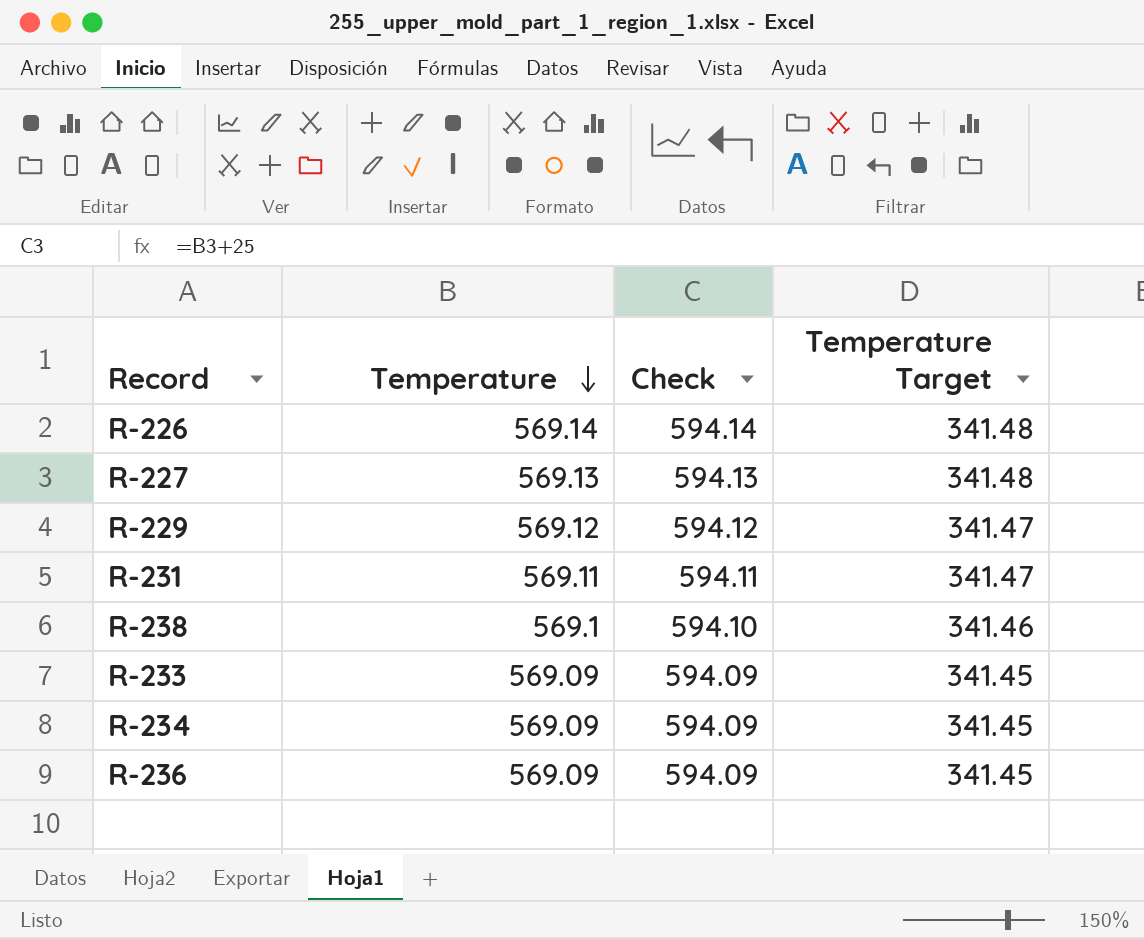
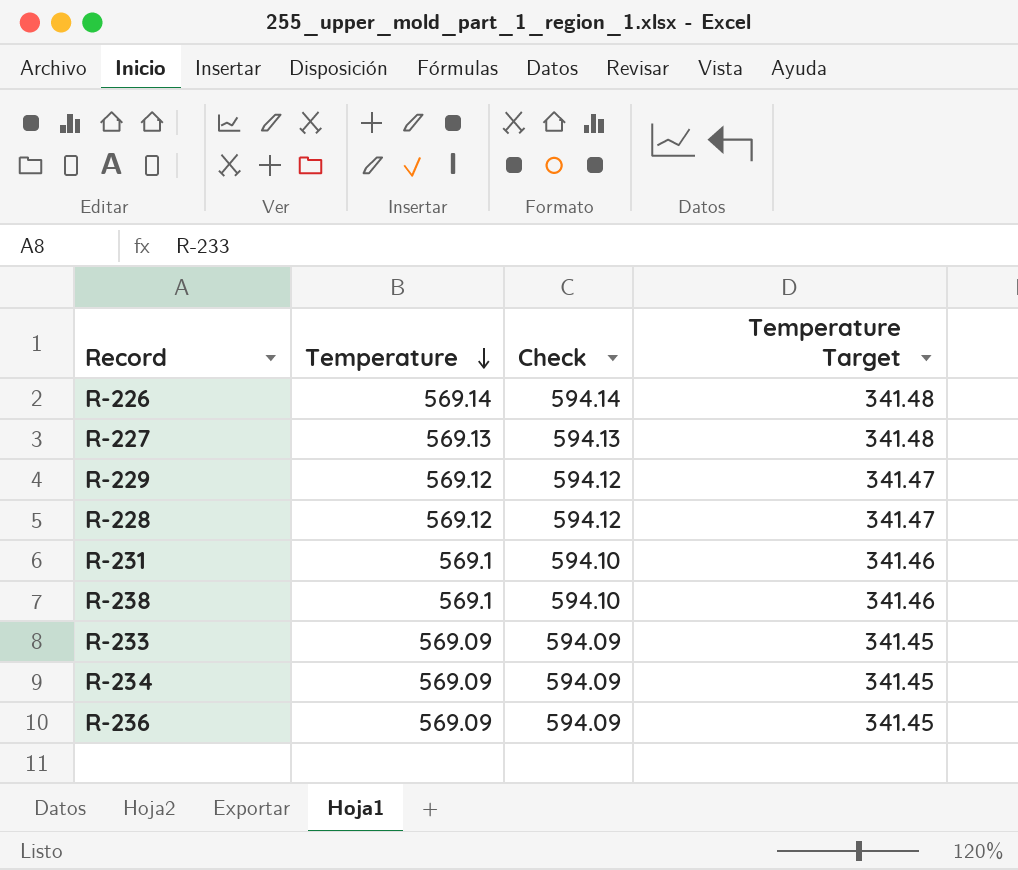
row R-228: none -> 569.12 | 594.12 | 341.47
R-231 | Temperature: 569.11 -> 569.1
R-231 | Check: 594.11 -> 594.10
R-231 | Temperature Target: 341.47 -> 341.46

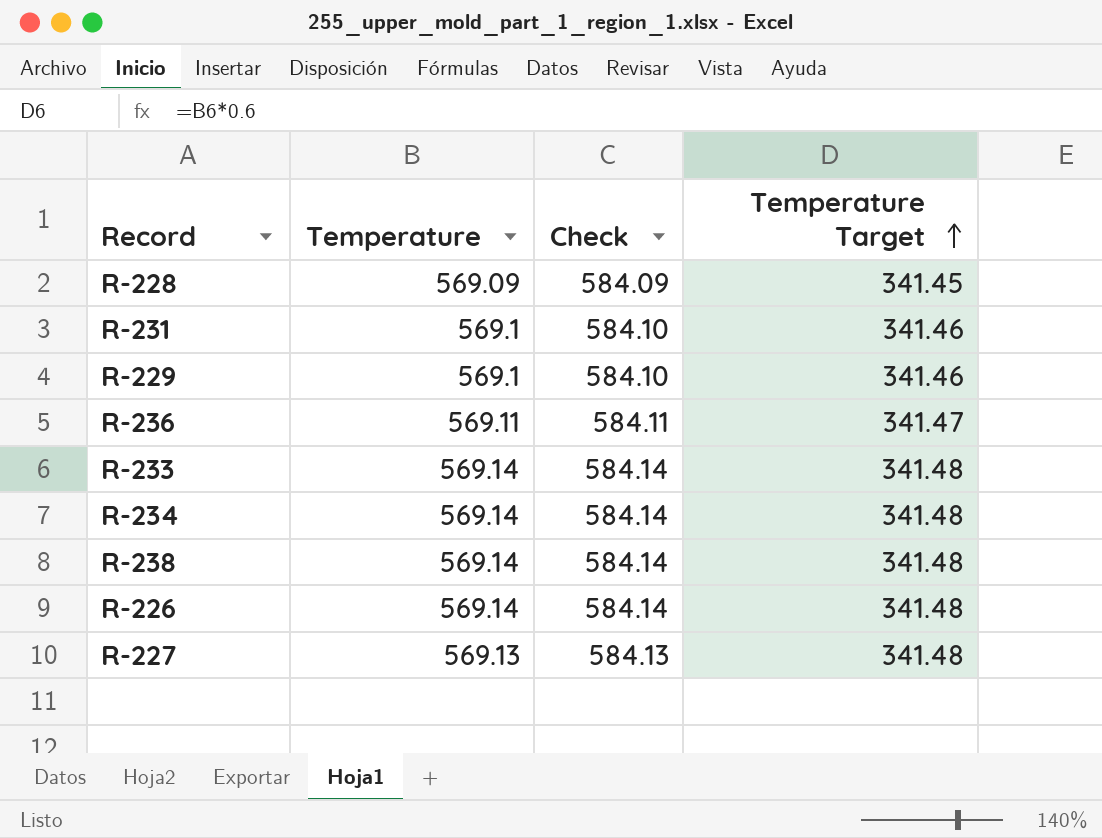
row order: Temperature descending -> Temperature Target ascending
column Check | formula: [Temperature] + 25 -> [Temperature] + 15
R-228 | Temperature: 569.12 -> 569.09
R-228 | Temperature Target: 341.47 -> 341.45
R-229 | Temperature: 569.12 -> 569.1
R-229 | Temperature Target: 341.47 -> 341.46
R-236 | Temperature: 569.09 -> 569.11
R-236 | Temperature Target: 341.45 -> 341.47
R-233 | Temperature: 569.09 -> 569.14
R-233 | Temperature Target: 341.45 -> 341.48
R-234 | Temperature: 569.09 -> 569.14
R-234 | Temperature Target: 341.45 -> 341.48
R-238 | Temperature: 569.1 -> 569.14
R-238 | Temperature Target: 341.46 -> 341.48

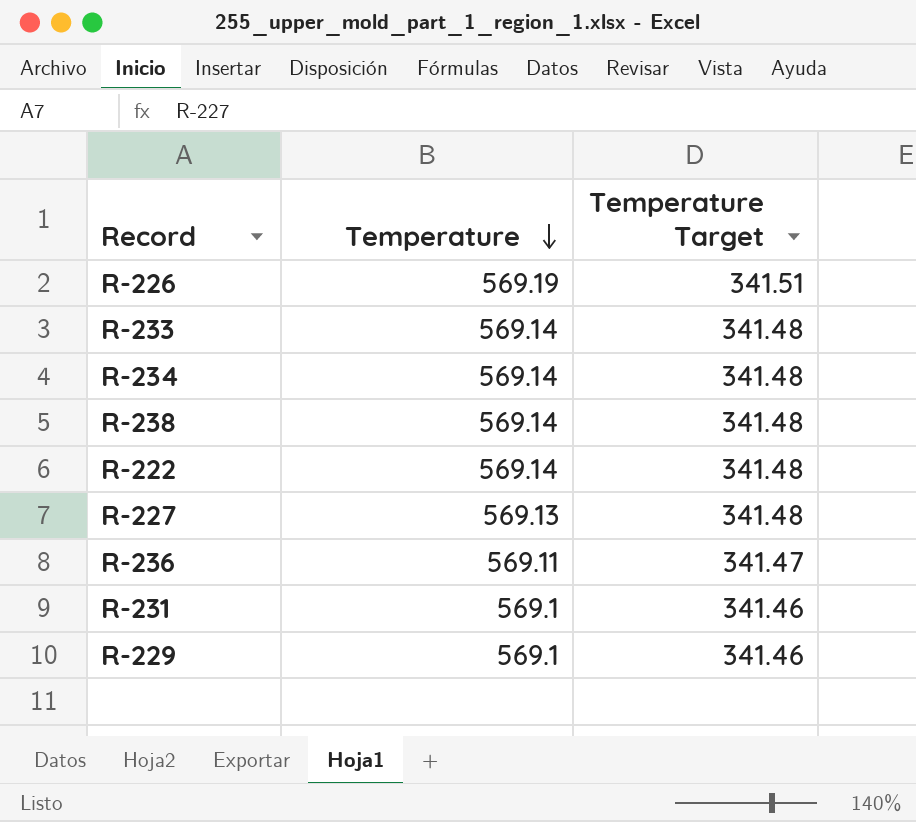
row order: Temperature Target ascending -> Temperature descending
column Check | formula: [Temperature] + 15 -> none
row R-228: 569.09 | 584.09 | 341.45 -> none
R-226 | Temperature: 569.14 -> 569.19
R-226 | Temperature Target: 341.48 -> 341.51
row R-222: none -> 569.14 | 341.48

